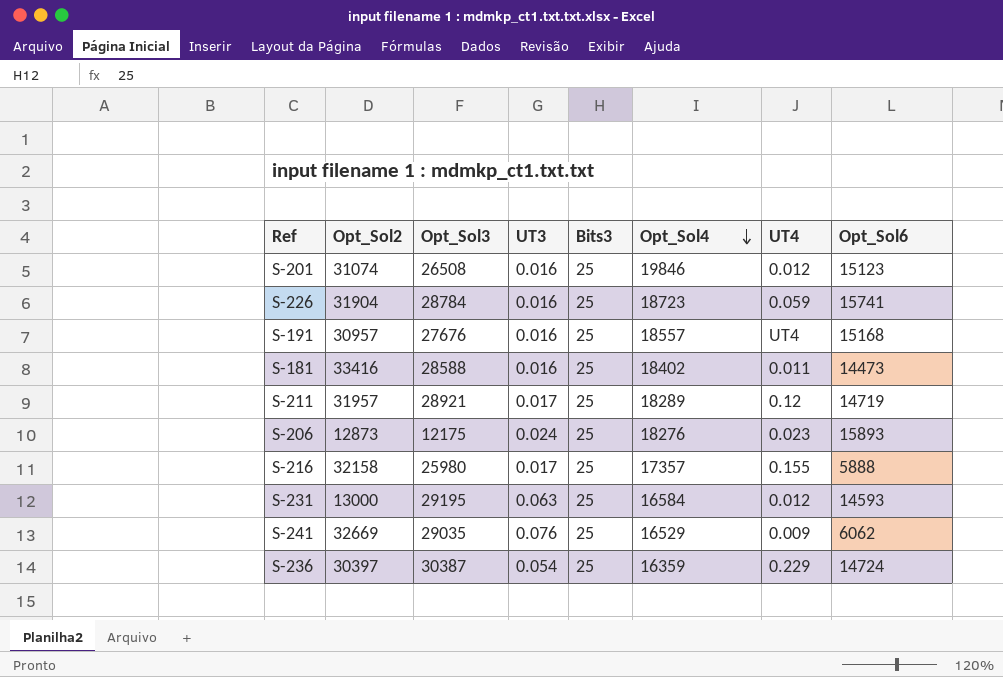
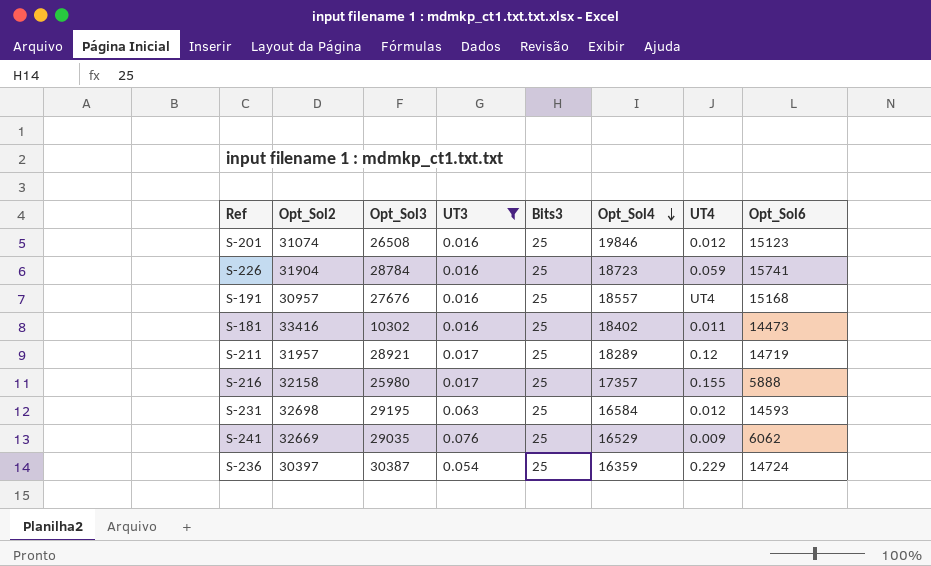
filter: none -> UT3 != 0.024
S-181 | Opt_Sol3: 28588 -> 10302
S-231 | Opt_Sol2: 13000 -> 32698

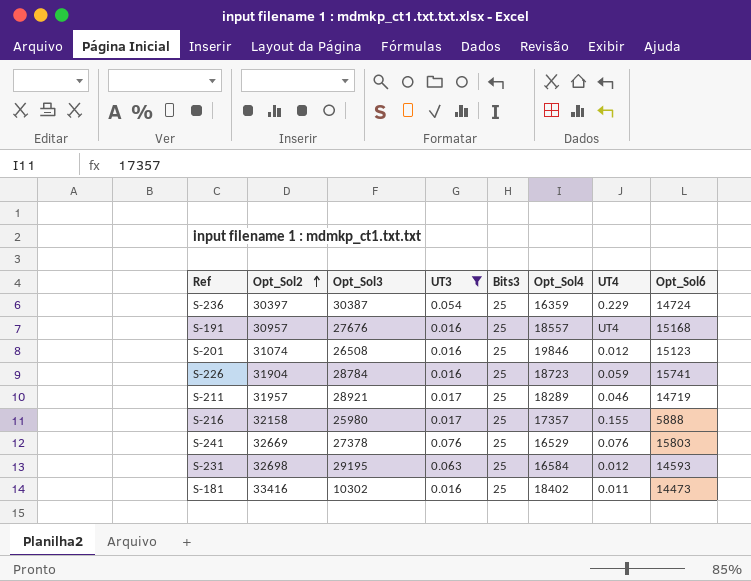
row order: Opt_Sol4 descending -> Opt_Sol2 ascending
S-211 | UT4: 0.12 -> 0.046
S-241 | Opt_Sol3: 29035 -> 27378
S-241 | UT4: 0.009 -> 0.076
S-241 | Opt_Sol6: 6062 -> 15803

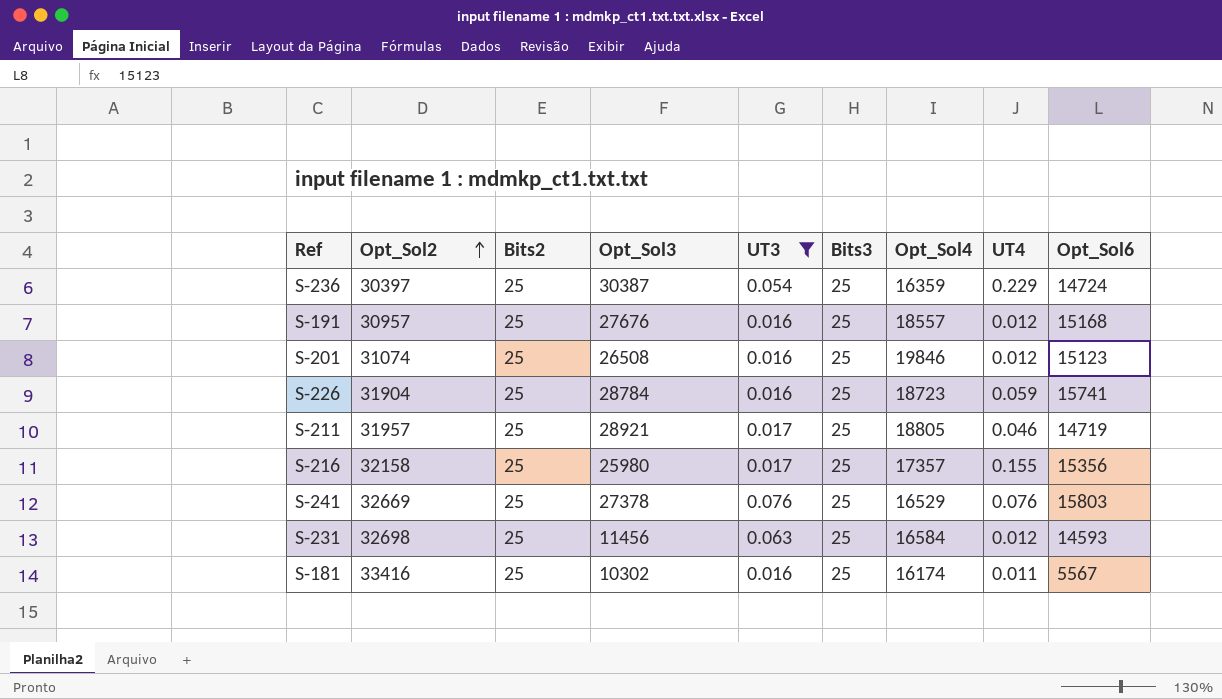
column Bits2 | position: none -> 3
S-191 | UT4: UT4 -> 0.012
S-211 | Opt_Sol4: 18289 -> 18805
S-216 | Opt_Sol6: 5888 -> 15356
S-231 | Opt_Sol3: 29195 -> 11456
S-181 | Opt_Sol4: 18402 -> 16174
S-181 | Opt_Sol6: 14473 -> 5567

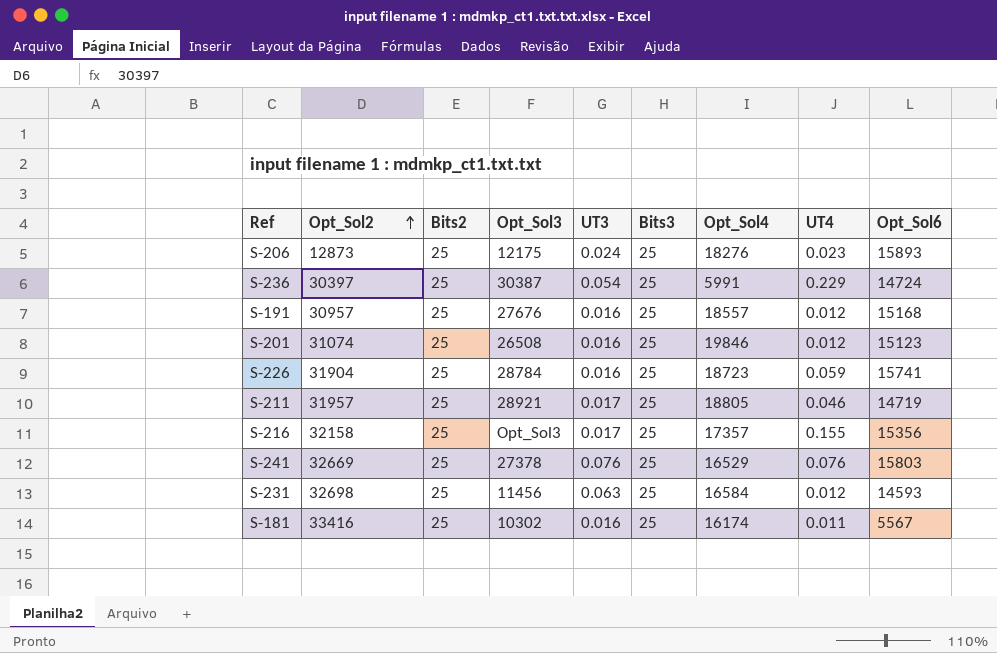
filter: UT3 != 0.024 -> none
S-236 | Opt_Sol4: 16359 -> 5991
S-216 | Opt_Sol3: 25980 -> Opt_Sol3

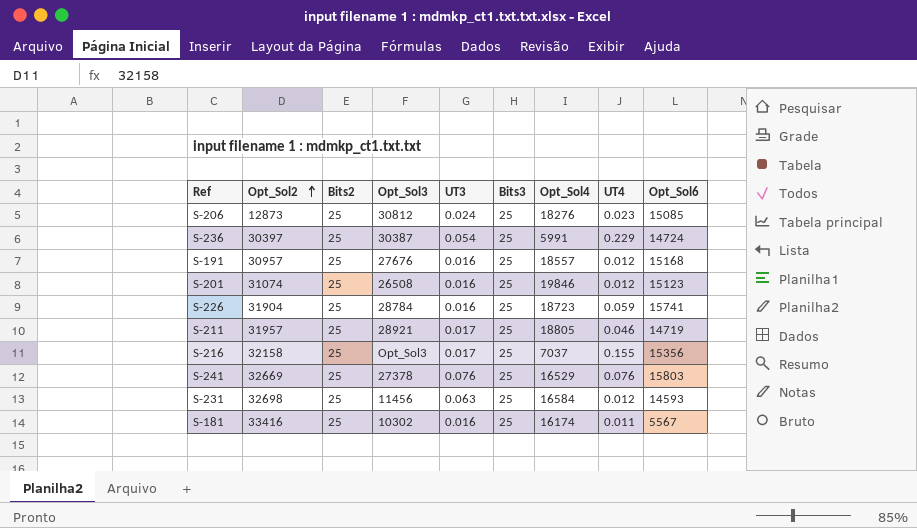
S-206 | Opt_Sol3: 12175 -> 30812
S-206 | Opt_Sol6: 15893 -> 15085
S-216 | Opt_Sol4: 17357 -> 7037

